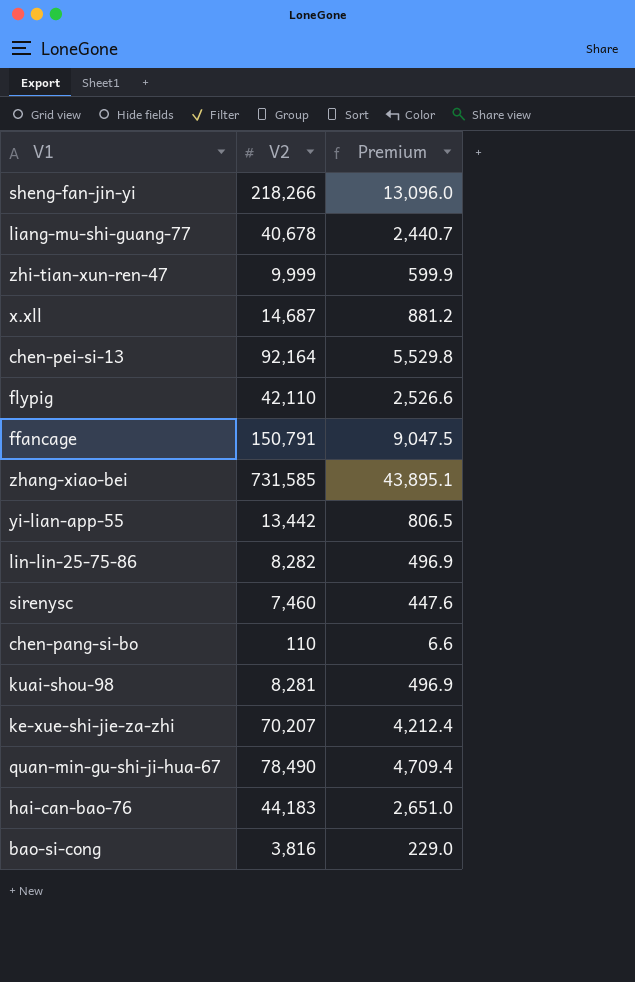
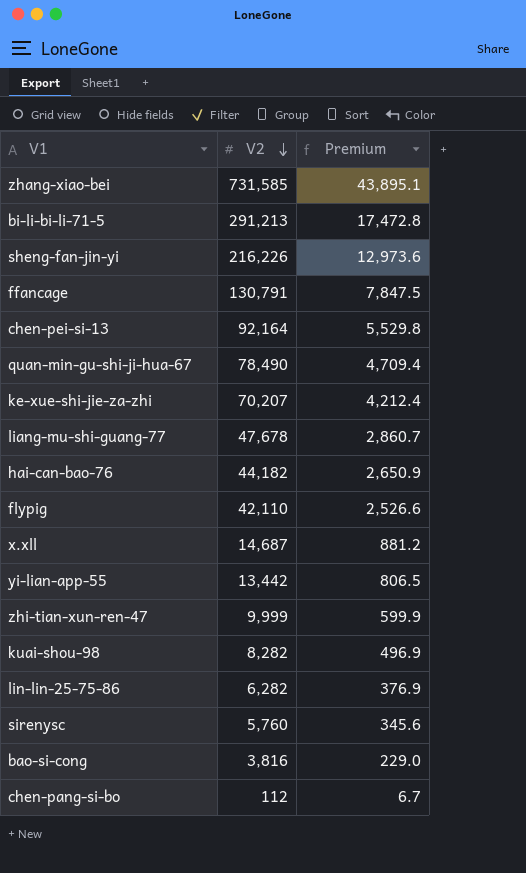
row order: none -> V2 descending
row bi-li-bi-li-71-5: none -> 291,213 | 17,472.8
sheng-fan-jin-yi | V2: 218,266 -> 216,226
sheng-fan-jin-yi | Premium: 13,096.0 -> 12,973.6
ffancage | V2: 150,791 -> 130,791
ffancage | Premium: 9,047.5 -> 7,847.5
liang-mu-shi-guang-77 | V2: 40,678 -> 47,678
liang-mu-shi-guang-77 | Premium: 2,440.7 -> 2,860.7
hai-can-bao-76 | V2: 44,183 -> 44,182
hai-can-bao-76 | Premium: 2,651.0 -> 2,650.9
kuai-shou-98 | V2: 8,281 -> 8,282
lin-lin-25-75-86 | V2: 8,282 -> 6,282
lin-lin-25-75-86 | Premium: 496.9 -> 376.9
sirenysc | V2: 7,460 -> 5,760
sirenysc | Premium: 447.6 -> 345.6
chen-pang-si-bo | V2: 110 -> 112
chen-pang-si-bo | Premium: 6.6 -> 6.7

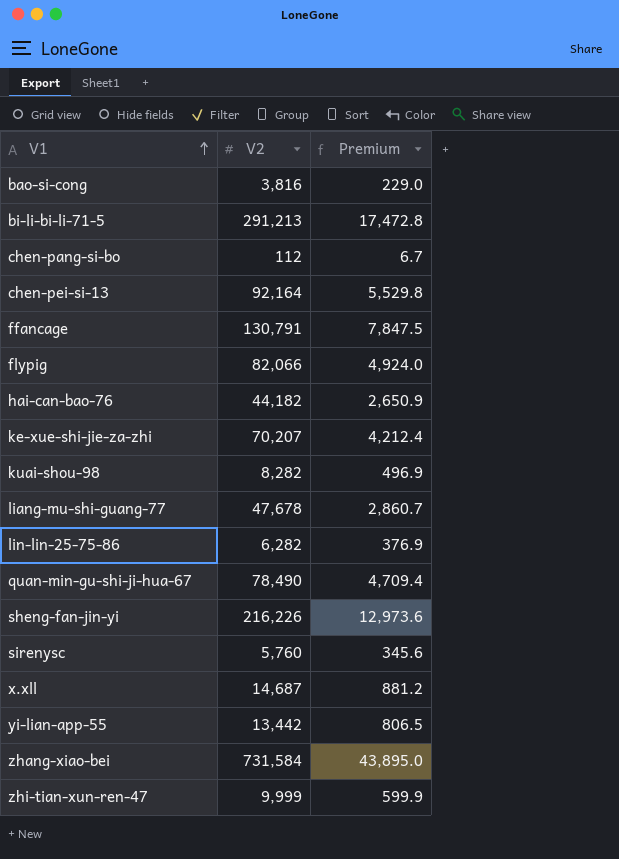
row order: V2 descending -> V1 ascending
flypig | V2: 42,110 -> 82,066
flypig | Premium: 2,526.6 -> 4,924.0
zhang-xiao-bei | V2: 731,585 -> 731,584
zhang-xiao-bei | Premium: 43,895.1 -> 43,895.0

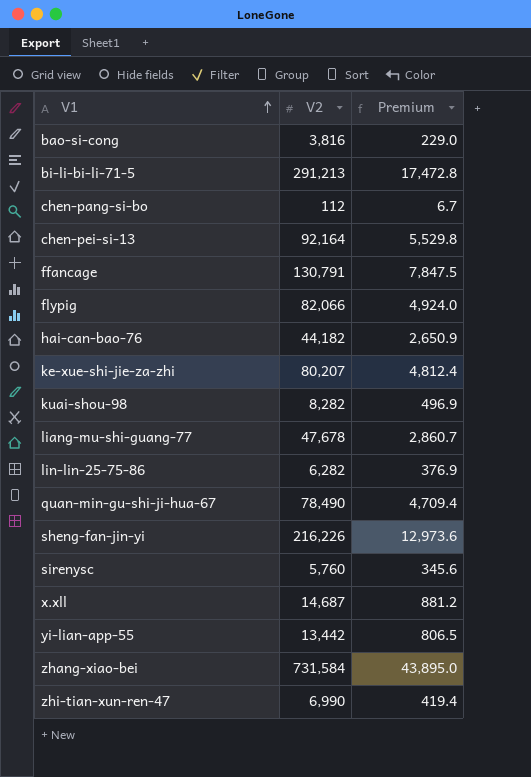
ke-xue-shi-jie-za-zhi | V2: 70,207 -> 80,207
ke-xue-shi-jie-za-zhi | Premium: 4,212.4 -> 4,812.4
zhi-tian-xun-ren-47 | V2: 9,999 -> 6,990
zhi-tian-xun-ren-47 | Premium: 599.9 -> 419.4

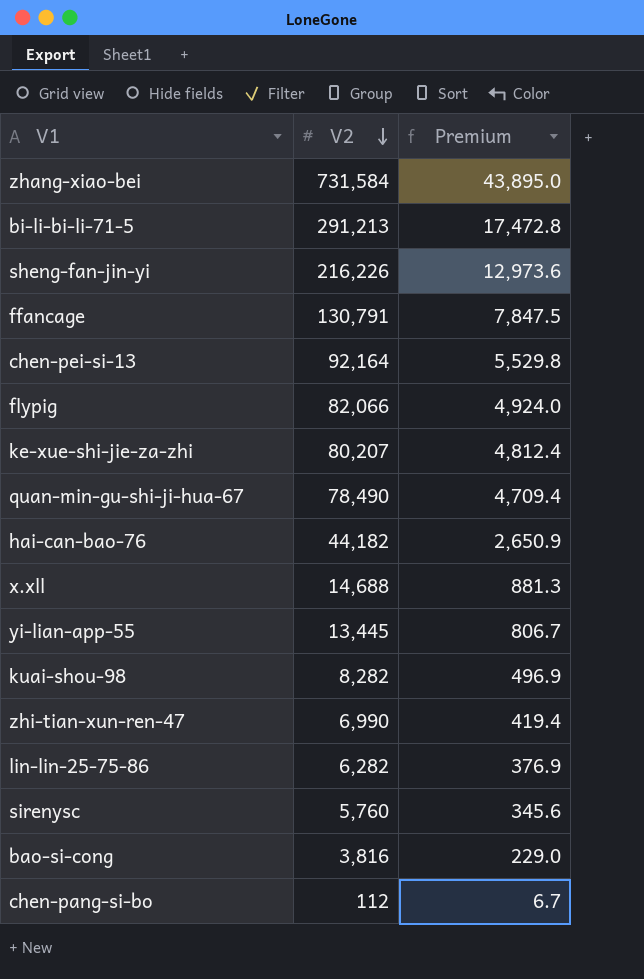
row order: V1 ascending -> V2 descending
row liang-mu-shi-guang-77: 47,678 | 2,860.7 -> none
x.xll | V2: 14,687 -> 14,688
x.xll | Premium: 881.2 -> 881.3
yi-lian-app-55 | V2: 13,442 -> 13,445
yi-lian-app-55 | Premium: 806.5 -> 806.7

